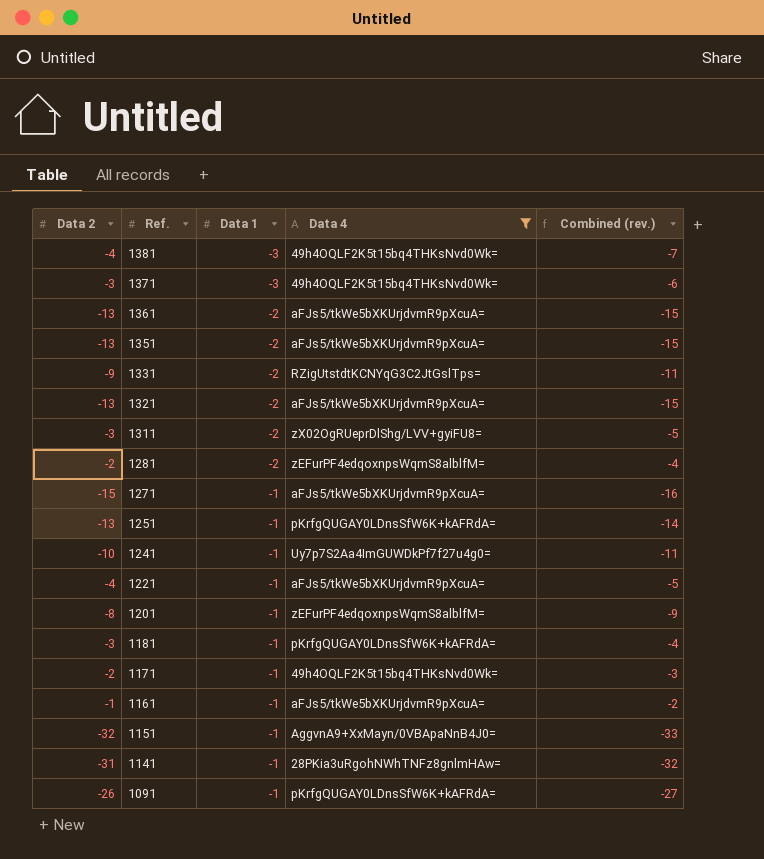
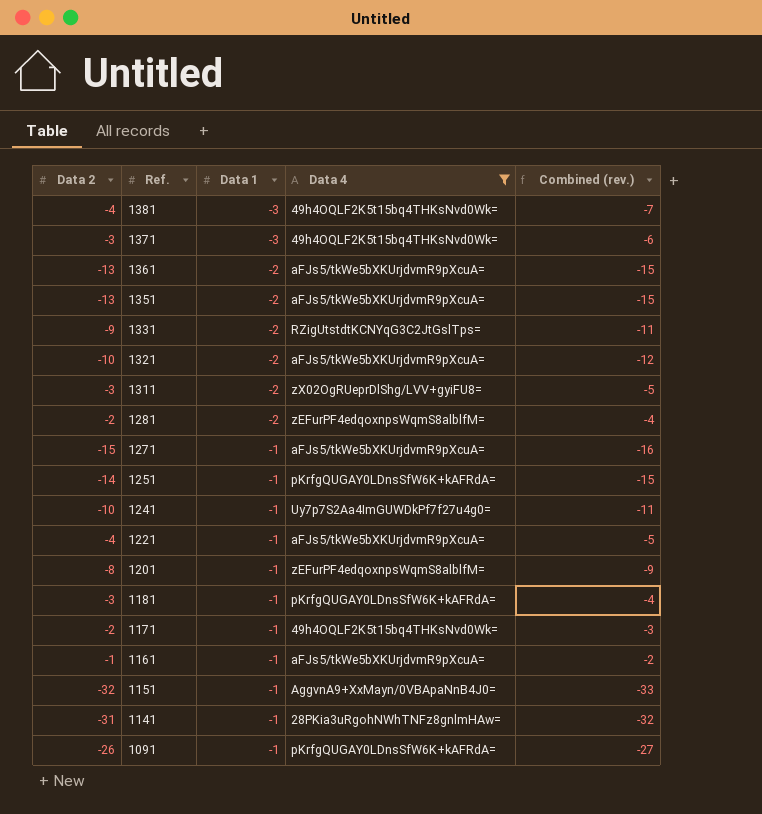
1321 | Data 2: -13 -> -10
1321 | Combined (rev.): -15 -> -12
1251 | Data 2: -13 -> -14
1251 | Combined (rev.): -14 -> -15

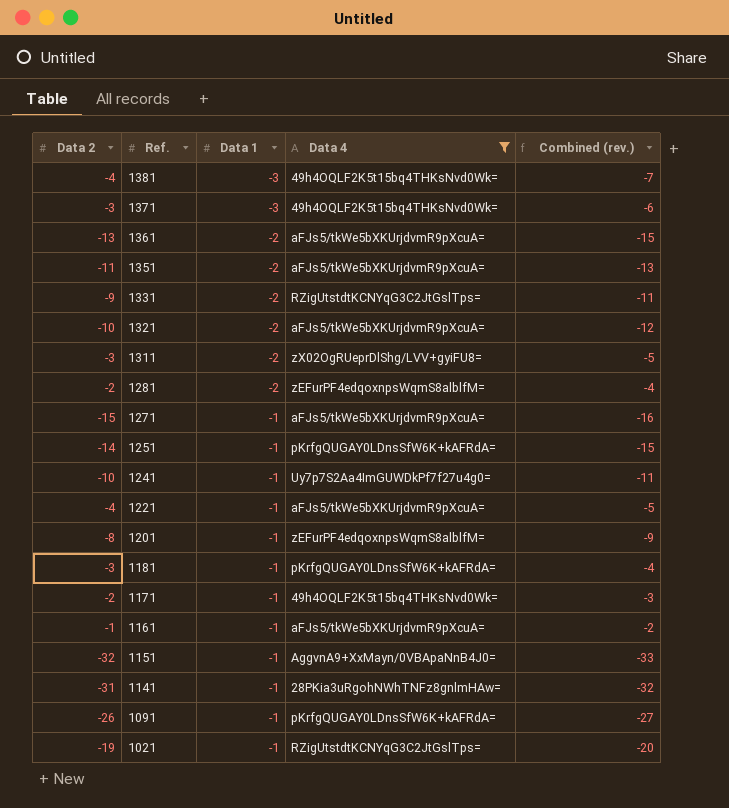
1351 | Data 2: -13 -> -11
1351 | Combined (rev.): -15 -> -13
row 1021: none -> -19 | -1 | RZigUtstdtKCNYqG3C2JtGslTps= | -20

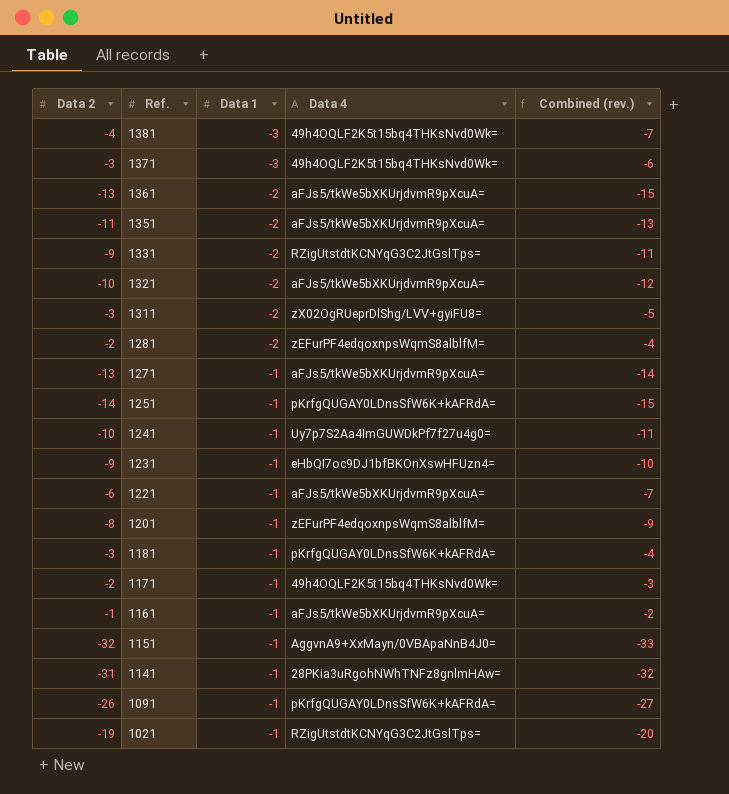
filter: Data 4 != eHbQI7oc9DJ1bfBKOnXswHFUzn4= -> none
1271 | Data 2: -15 -> -13
1271 | Combined (rev.): -16 -> -14
1221 | Data 2: -4 -> -6
1221 | Combined (rev.): -5 -> -7

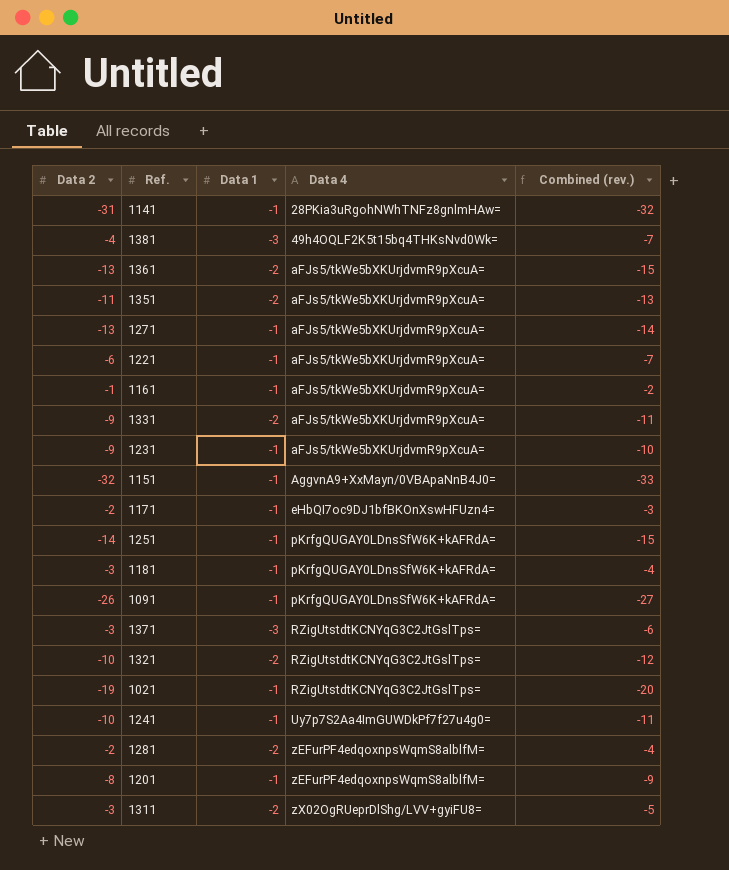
row order: Ref. descending -> Data 4 ascending
1331 | Data 4: RZigUtstdtKCNYqG3C2JtGslTps= -> aFJs5/tkWe5bXKUrjdvmR9pXcuA=
1231 | Data 4: eHbQI7oc9DJ1bfBKOnXswHFUzn4= -> aFJs5/tkWe5bXKUrjdvmR9pXcuA=
1171 | Data 4: 49h4OQLF2K5t15bq4THKsNvd0Wk= -> eHbQI7oc9DJ1bfBKOnXswHFUzn4=
1371 | Data 4: 49h4OQLF2K5t15bq4THKsNvd0Wk= -> RZigUtstdtKCNYqG3C2JtGslTps=
1321 | Data 4: aFJs5/tkWe5bXKUrjdvmR9pXcuA= -> RZigUtstdtKCNYqG3C2JtGslTps=

